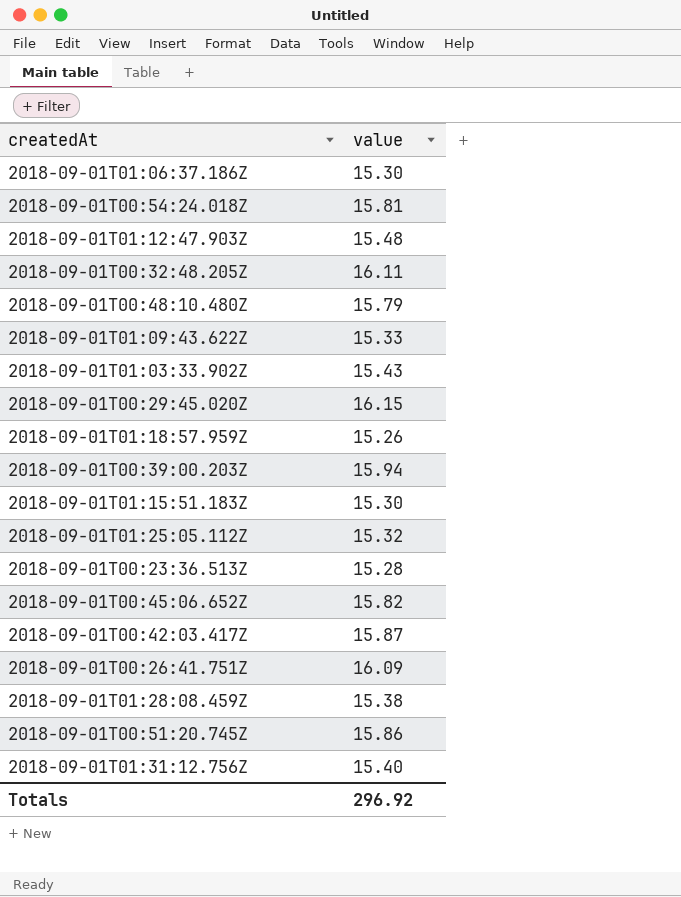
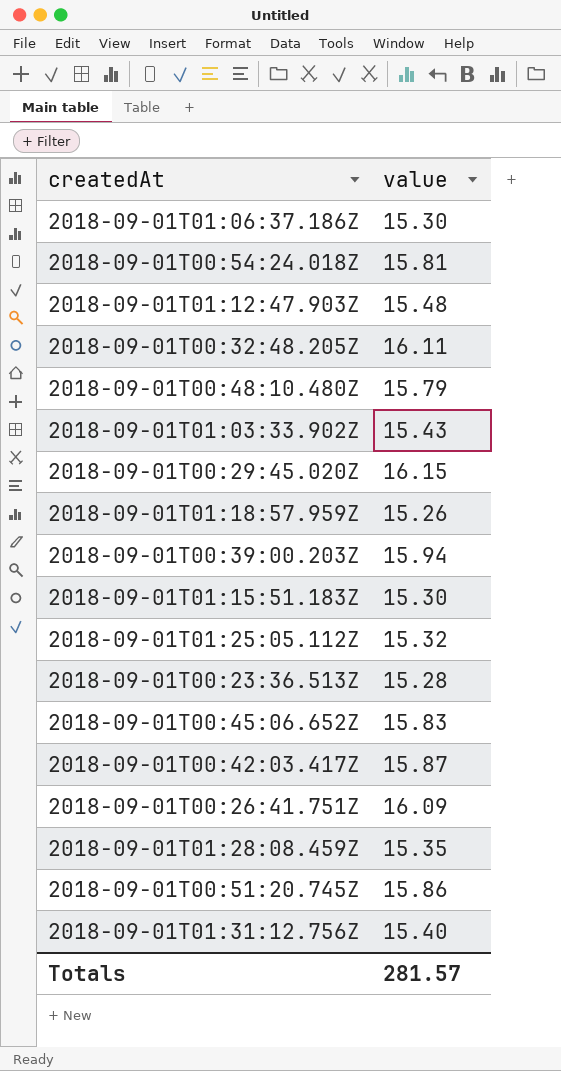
row 2018-09-01T01:09:43.622Z: 15.33 -> none
2018-09-01T00:45:06.652Z | value: 15.82 -> 15.83
2018-09-01T01:28:08.459Z | value: 15.38 -> 15.35
Totals | value: 296.92 -> 281.57

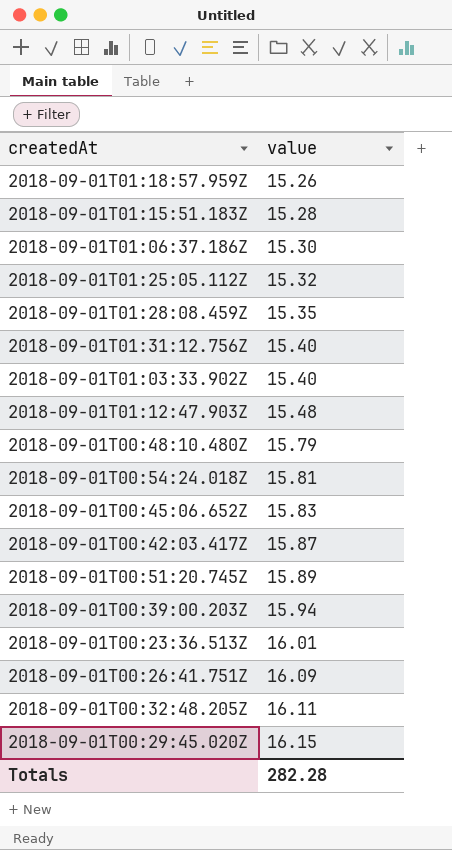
row order: none -> value ascending
2018-09-01T01:15:51.183Z | value: 15.30 -> 15.28
2018-09-01T01:03:33.902Z | value: 15.43 -> 15.40
2018-09-01T00:51:20.745Z | value: 15.86 -> 15.89
2018-09-01T00:23:36.513Z | value: 15.28 -> 16.01
Totals | value: 281.57 -> 282.28

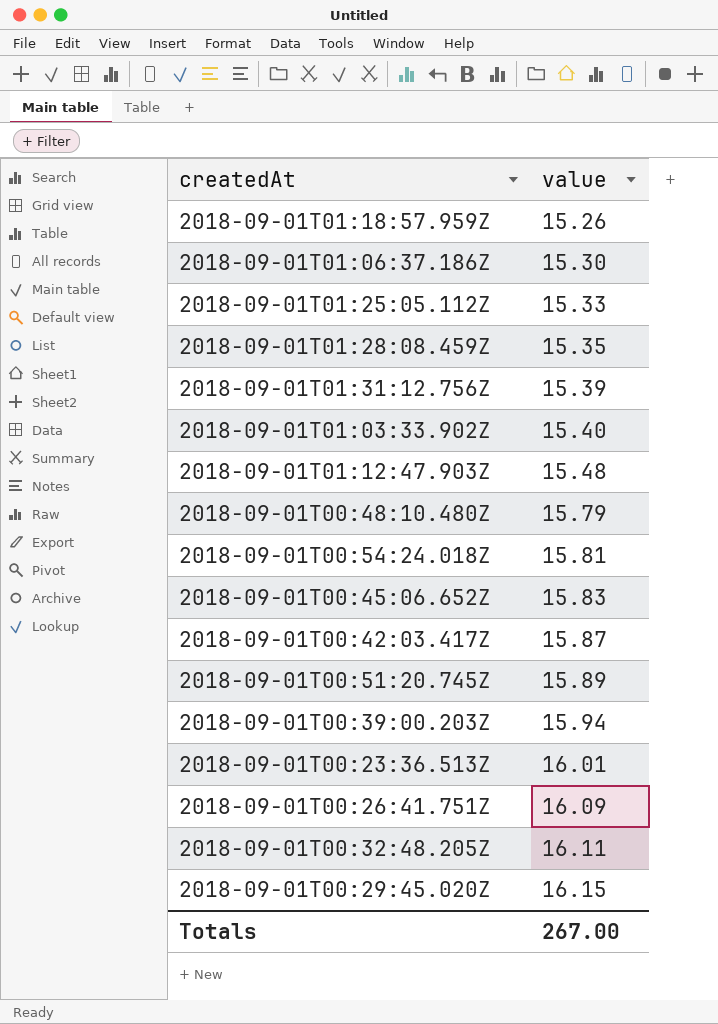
row 2018-09-01T01:15:51.183Z: 15.28 -> none
2018-09-01T01:25:05.112Z | value: 15.32 -> 15.33
2018-09-01T01:31:12.756Z | value: 15.40 -> 15.39
Totals | value: 282.28 -> 267.00

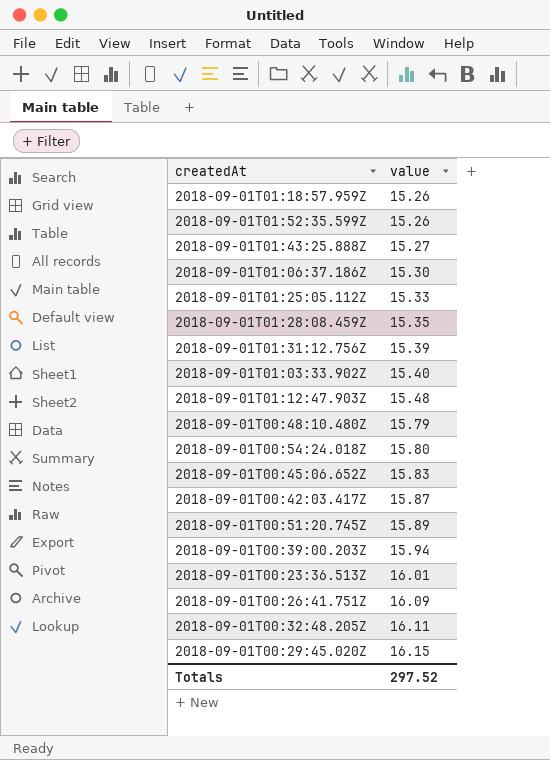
row 2018-09-01T01:52:35.599Z: none -> 15.26
row 2018-09-01T01:43:25.888Z: none -> 15.27
2018-09-01T00:54:24.018Z | value: 15.81 -> 15.80
Totals | value: 267.00 -> 297.52

